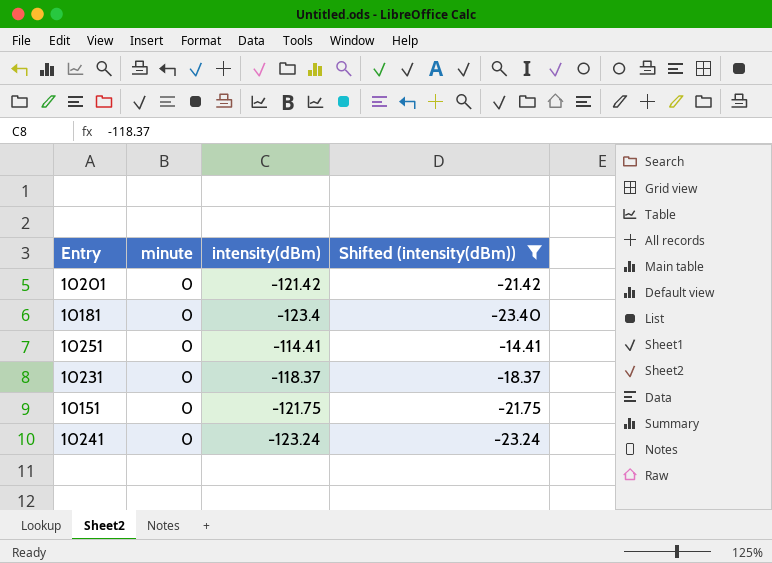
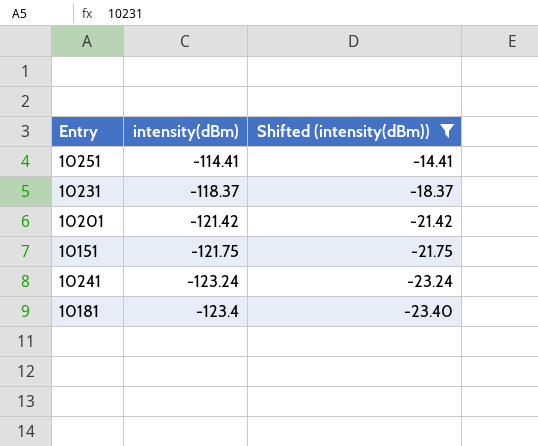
row order: none -> intensity(dBm) descending
column minute | position: 2 -> none

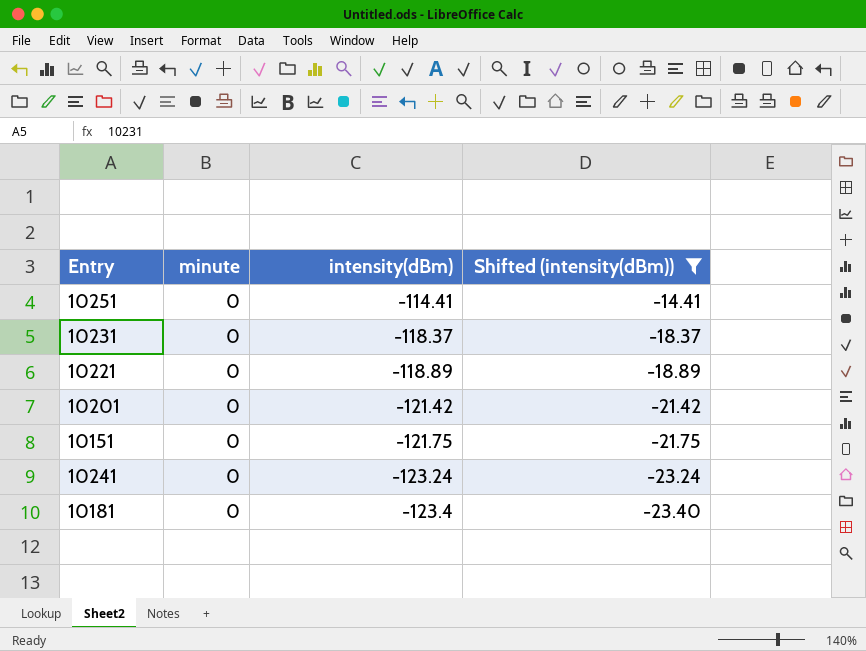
column minute | position: none -> 2
row 10221: none -> 0 | -118.89 | -18.89

